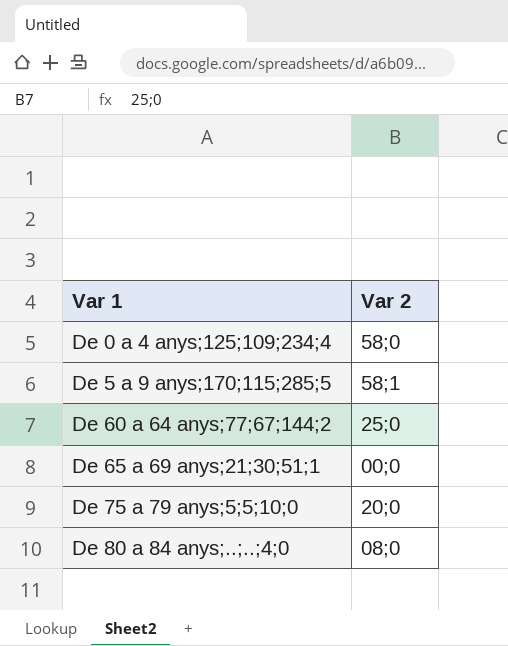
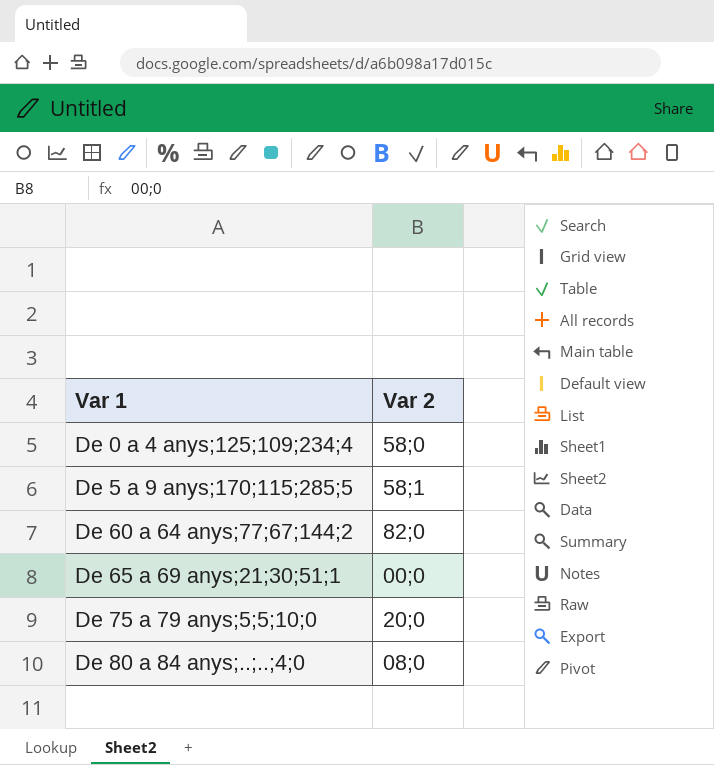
De 60 a 64 anys;77;67;144;2 | Var 2: 25;0 -> 82;0

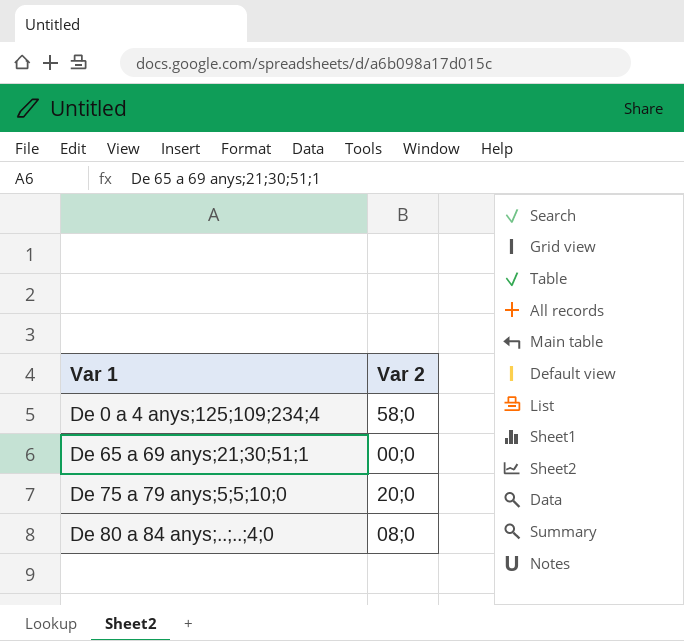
row De 5 a 9 anys;170;115;285;5: 58;1 -> none
row De 60 a 64 anys;77;67;144;2: 82;0 -> none

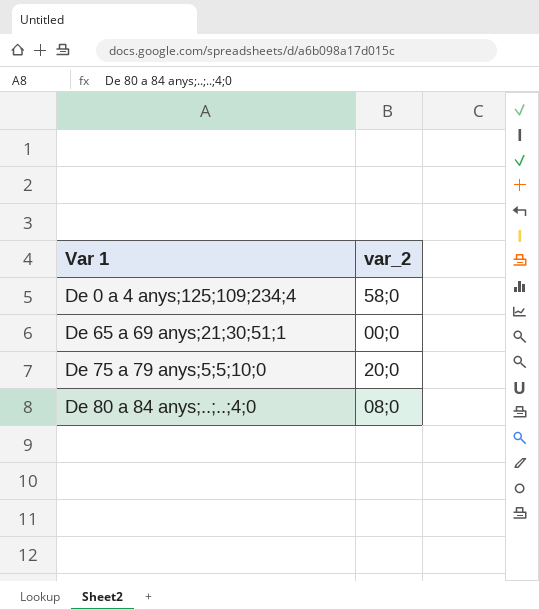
column name: Var 2 -> var_2

